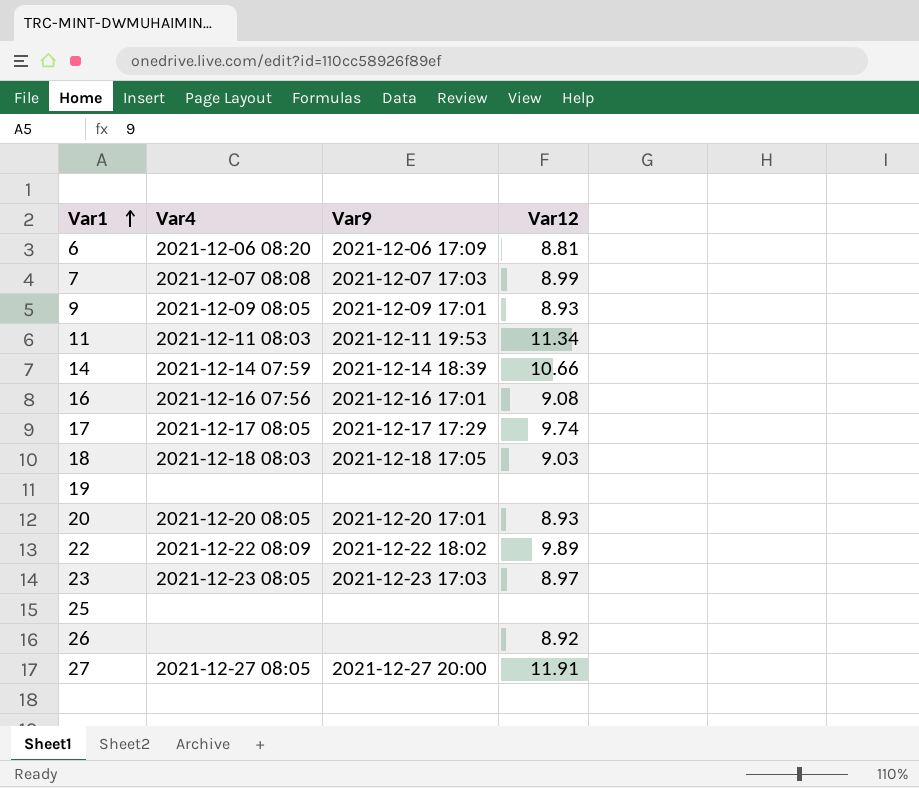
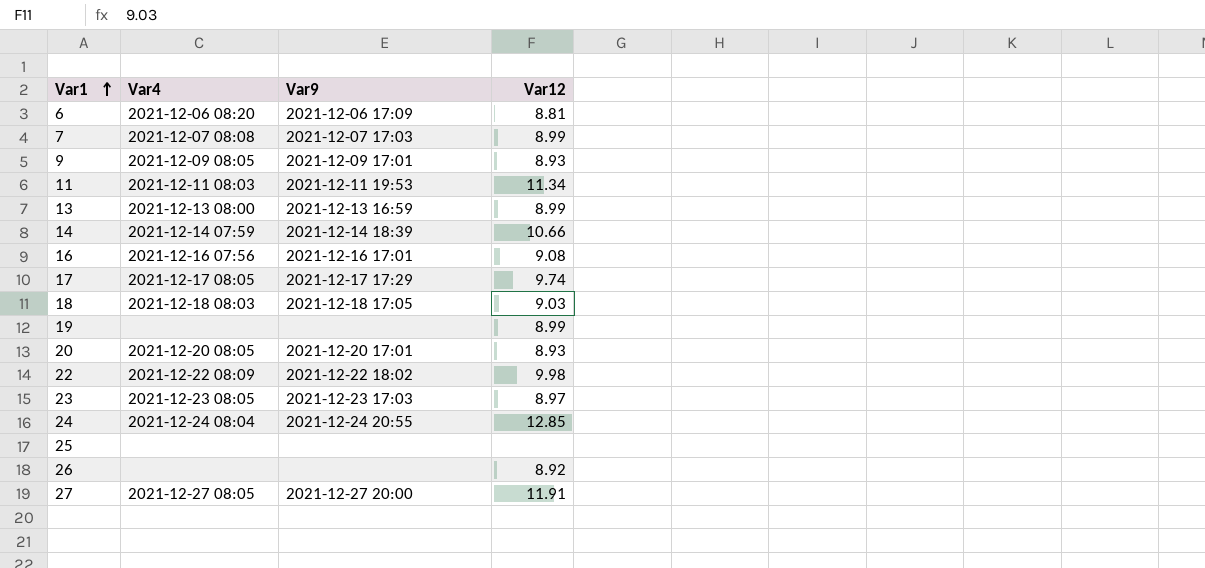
row 13: none -> 2021-12-13 08:00 | 2021-12-13 16:59 | 8.99
19 | Var12: none -> 8.99
22 | Var12: 9.89 -> 9.98
row 24: none -> 2021-12-24 08:04 | 2021-12-24 20:55 | 12.85

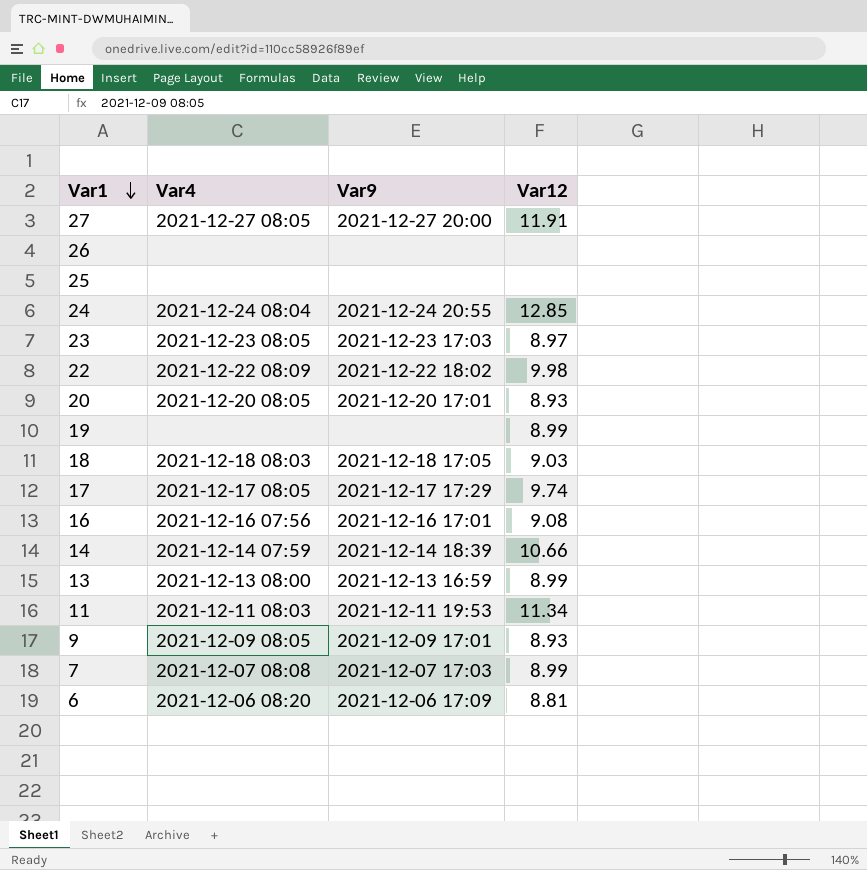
row order: Var1 ascending -> Var1 descending
26 | Var12: 8.92 -> none

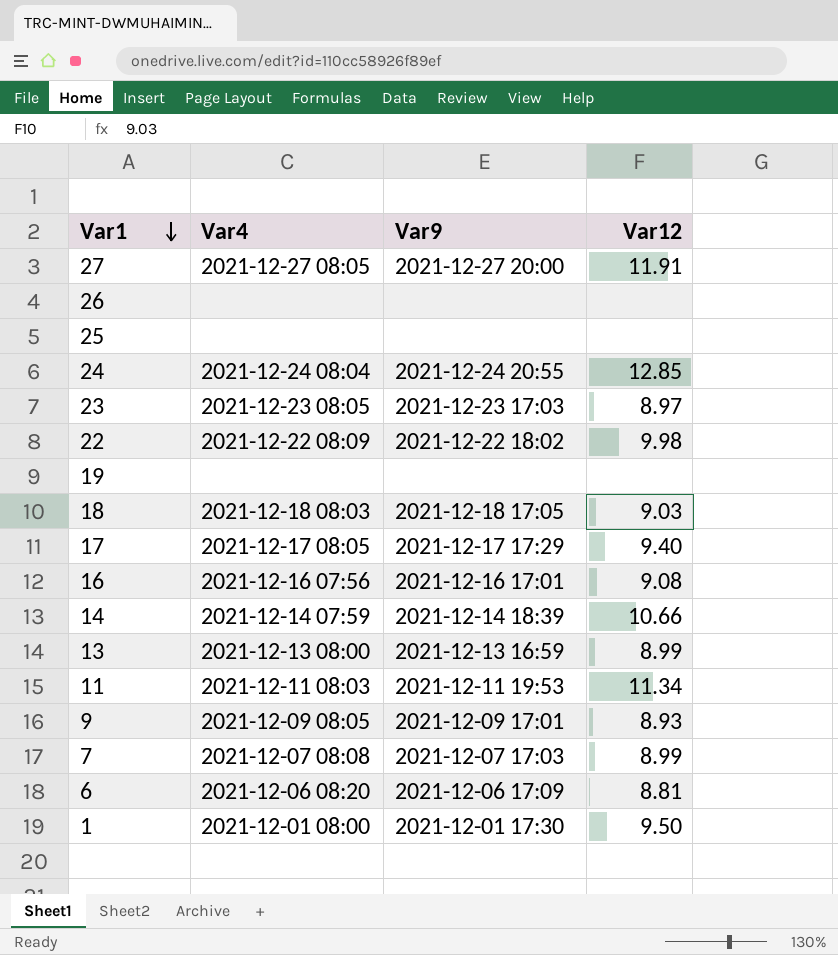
row 20: 2021-12-20 08:05 | 2021-12-20 17:01 | 8.93 -> none
19 | Var12: 8.99 -> none
17 | Var12: 9.74 -> 9.40
row 1: none -> 2021-12-01 08:00 | 2021-12-01 17:30 | 9.50

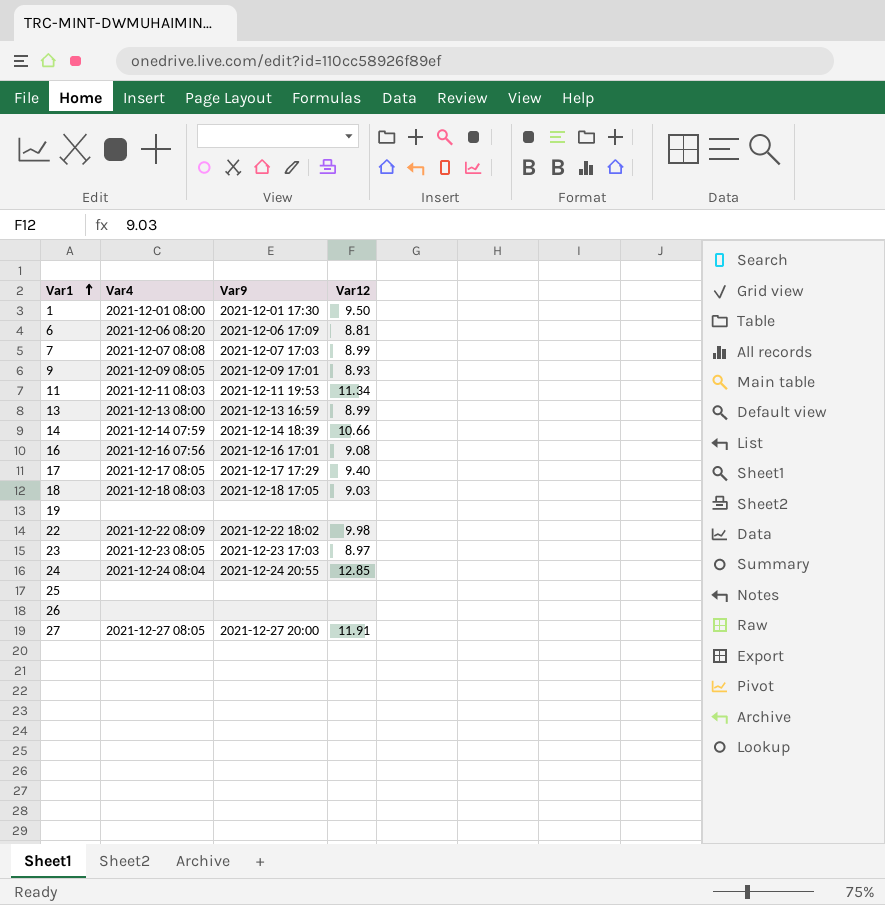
row order: Var1 descending -> Var1 ascending

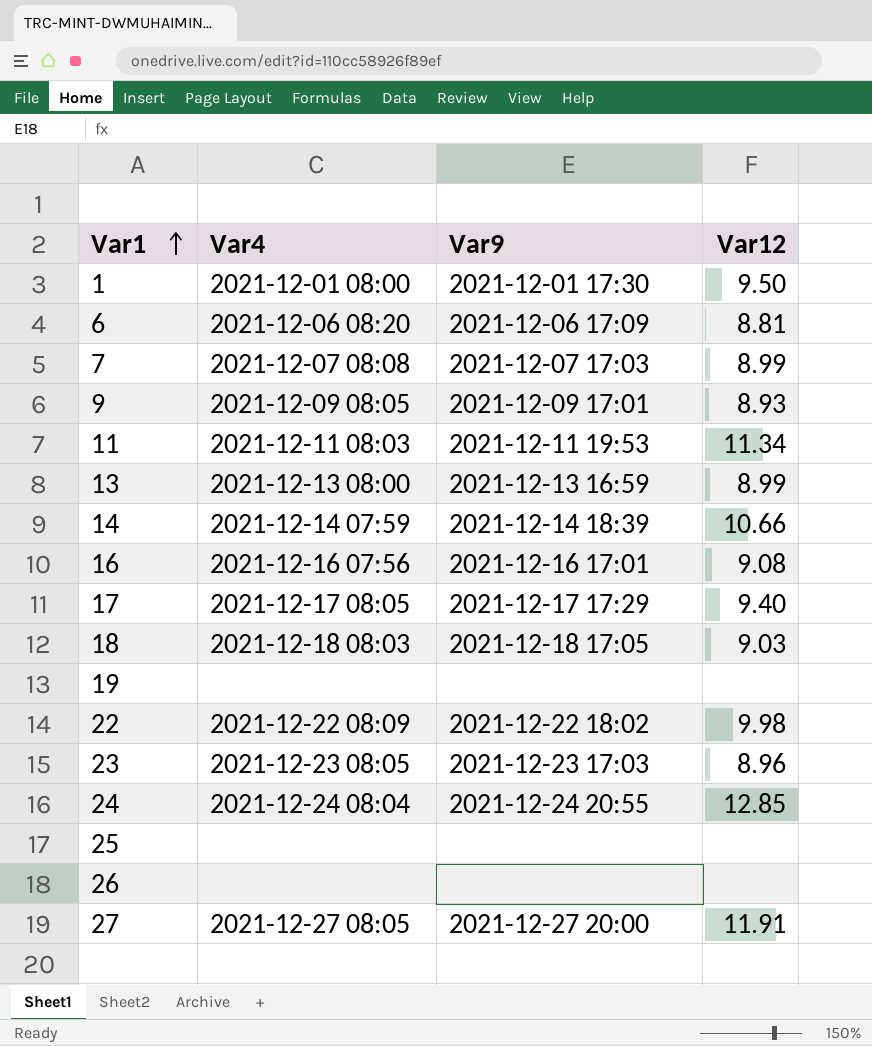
23 | Var12: 8.97 -> 8.96

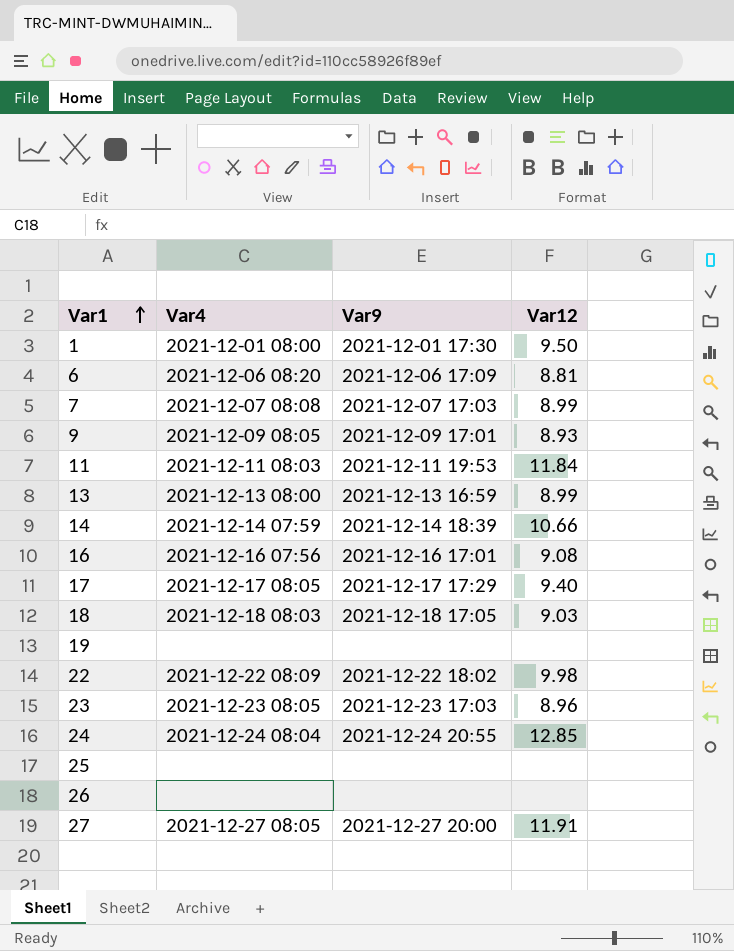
11 | Var12: 11.34 -> 11.84

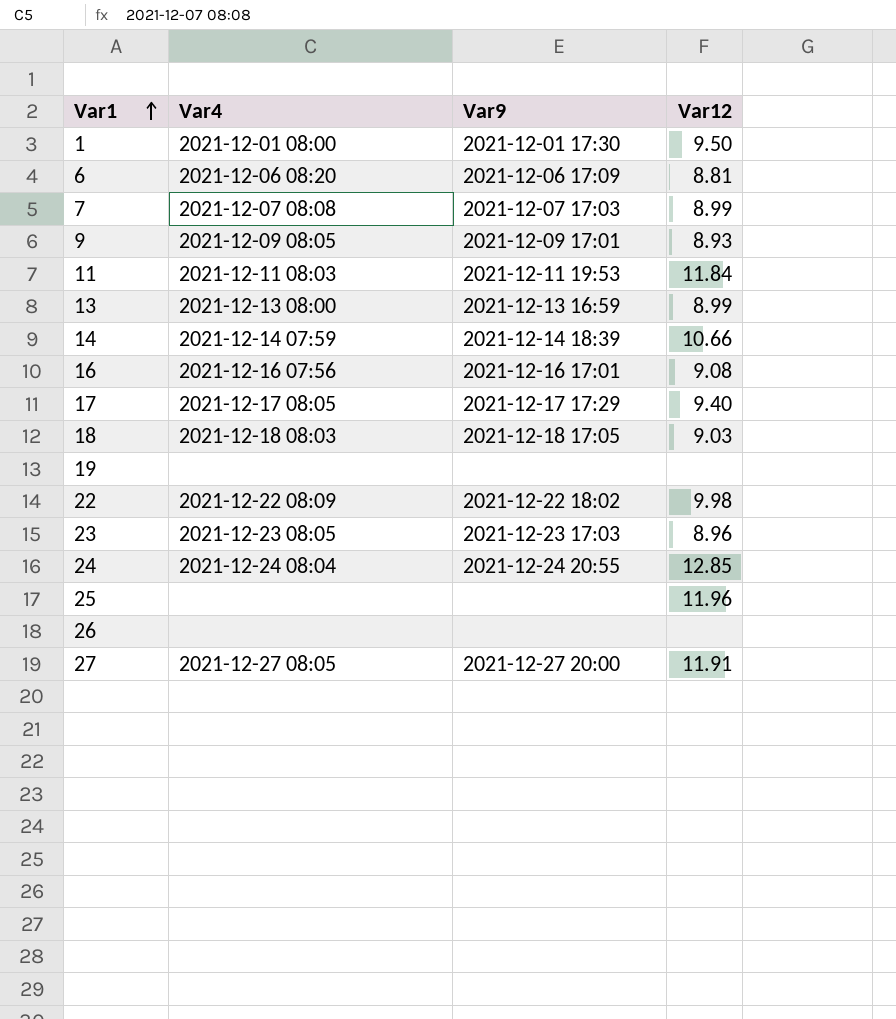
25 | Var12: none -> 11.96

